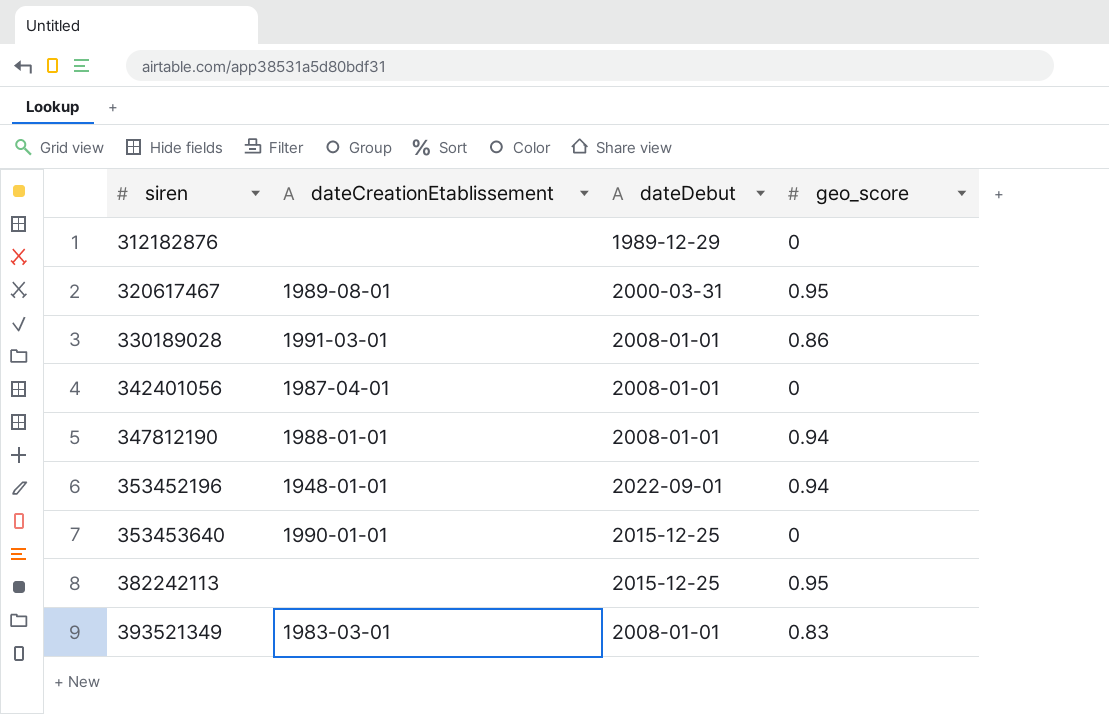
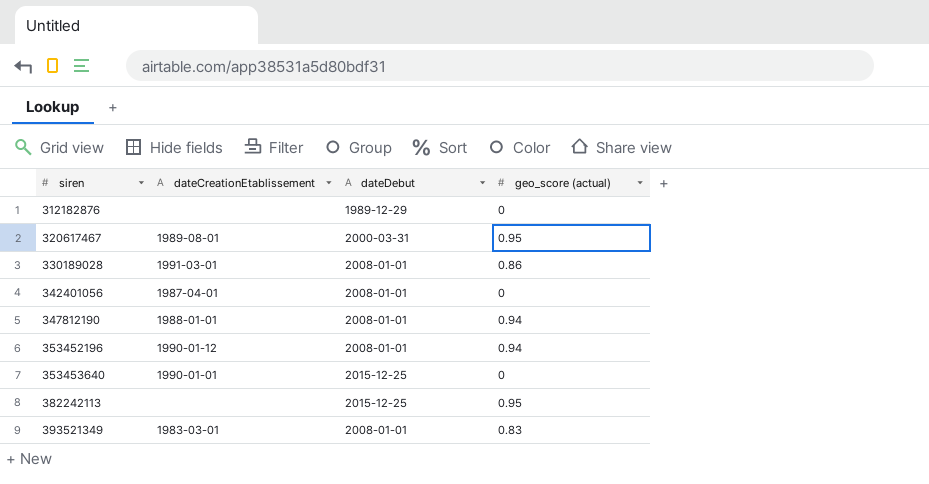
column name: geo_score -> geo_score (actual)
353452196 | dateCreationEtablissement: 1948-01-01 -> 1990-01-12
353452196 | dateDebut: 2022-09-01 -> 2008-01-01

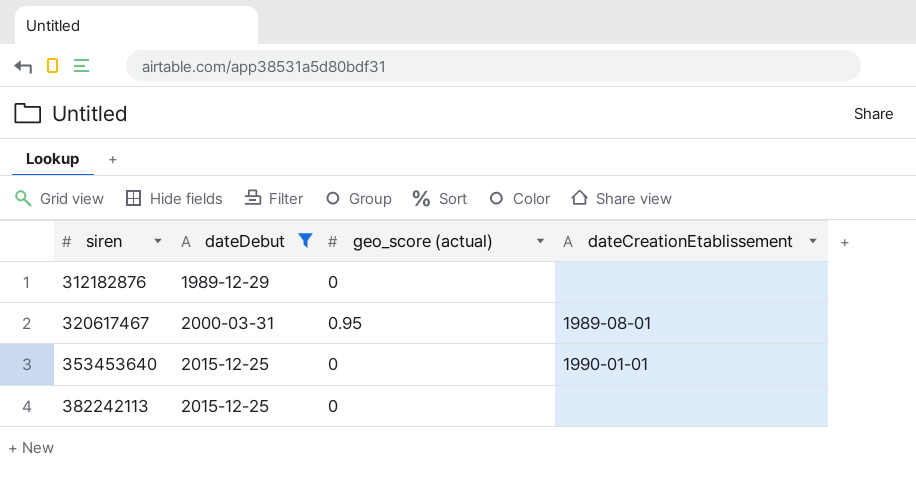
filter: none -> dateDebut != 2008-01-01
column dateCreationEtablissement | position: 2 -> 4
382242113 | geo_score (actual): 0.95 -> 0

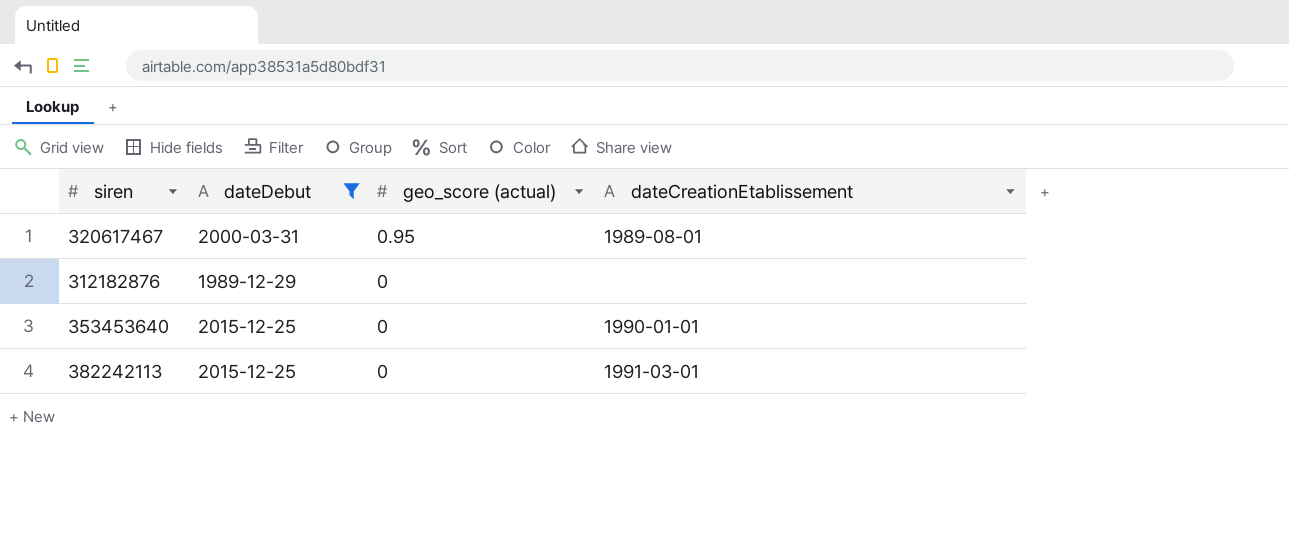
row order: siren ascending -> geo_score (actual) descending
382242113 | dateCreationEtablissement: none -> 1991-03-01

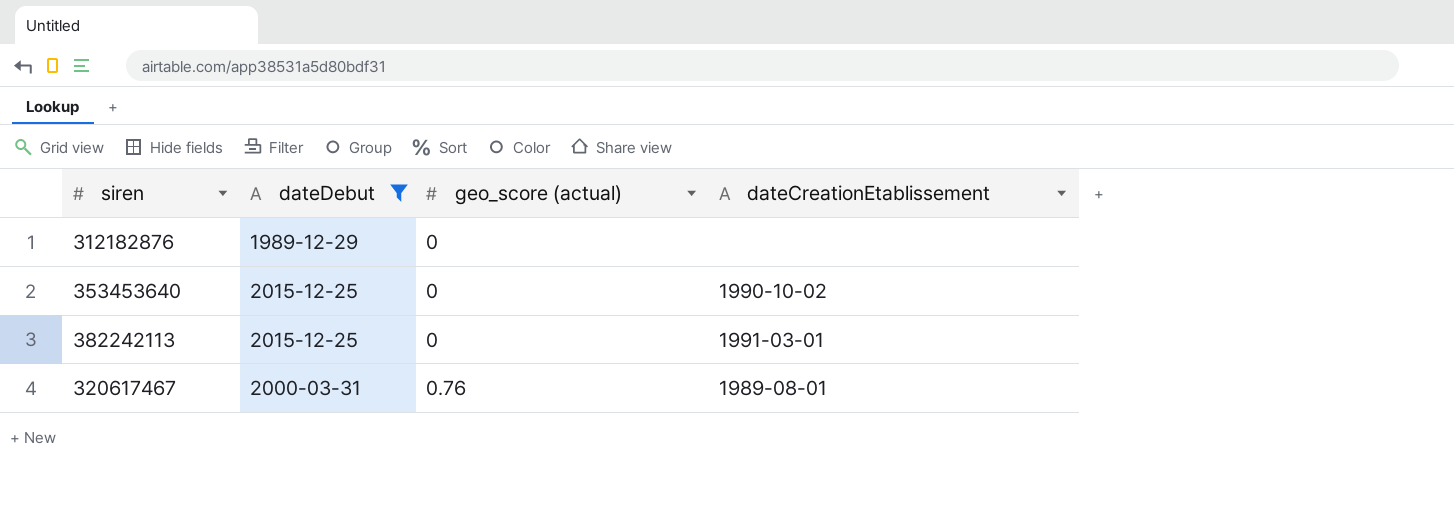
row order: geo_score (actual) descending -> geo_score (actual) ascending
353453640 | dateCreationEtablissement: 1990-01-01 -> 1990-10-02
320617467 | geo_score (actual): 0.95 -> 0.76

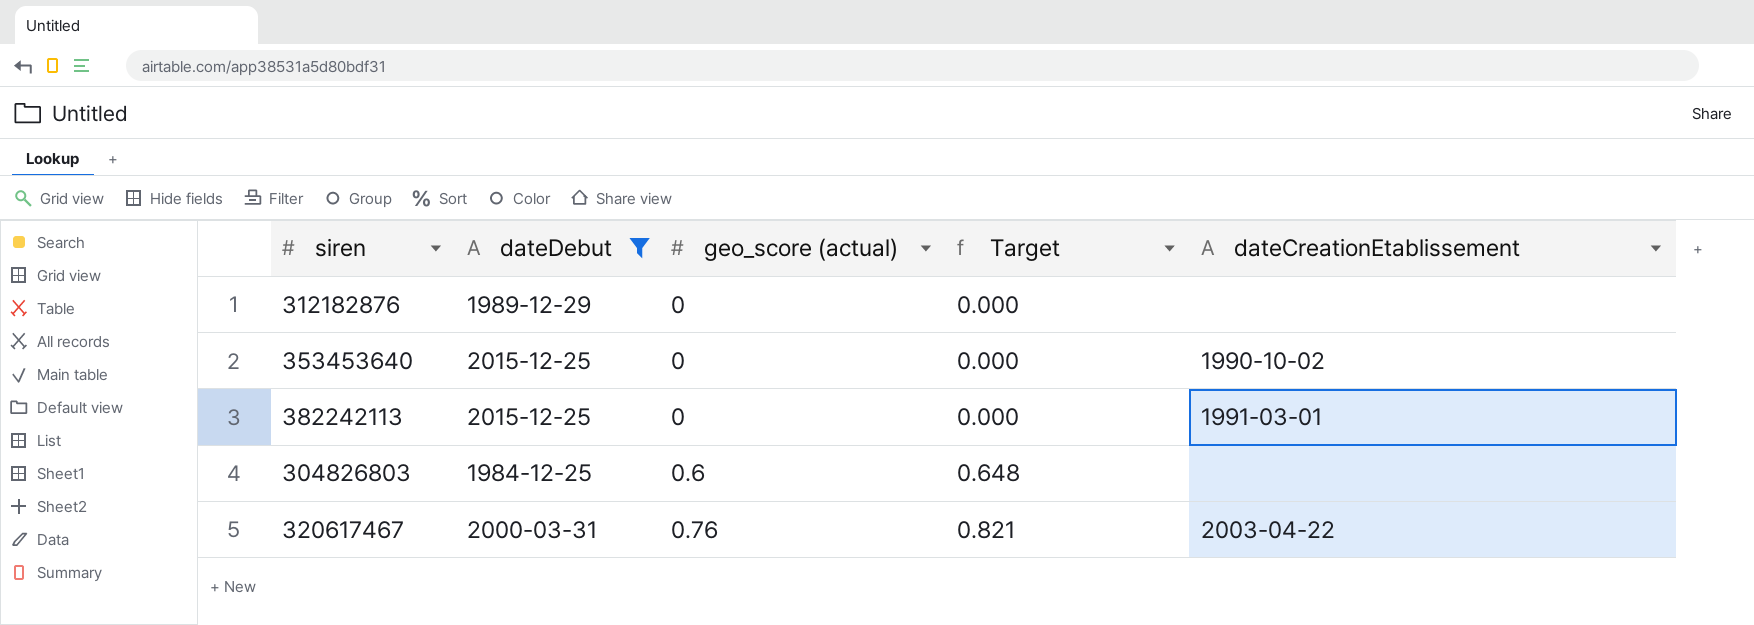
column Target | formula: none -> [geo_score (actual)] * 1.08
row 304826803: none -> 1984-12-25 | 0.6 | 0.648 | none
320617467 | dateCreationEtablissement: 1989-08-01 -> 2003-04-22

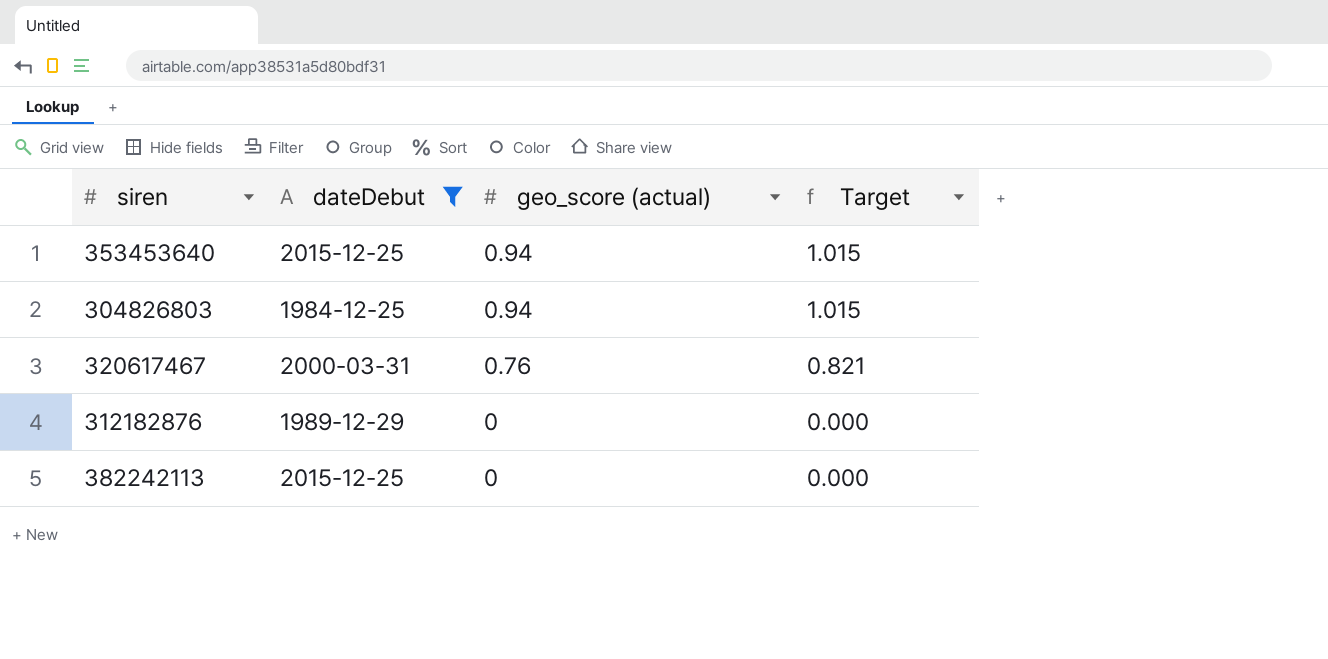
row order: geo_score (actual) ascending -> geo_score (actual) descending
column dateCreationEtablissement | position: 5 -> none
353453640 | geo_score (actual): 0 -> 0.94
353453640 | Target: 0.000 -> 1.015
304826803 | geo_score (actual): 0.6 -> 0.94
304826803 | Target: 0.648 -> 1.015

